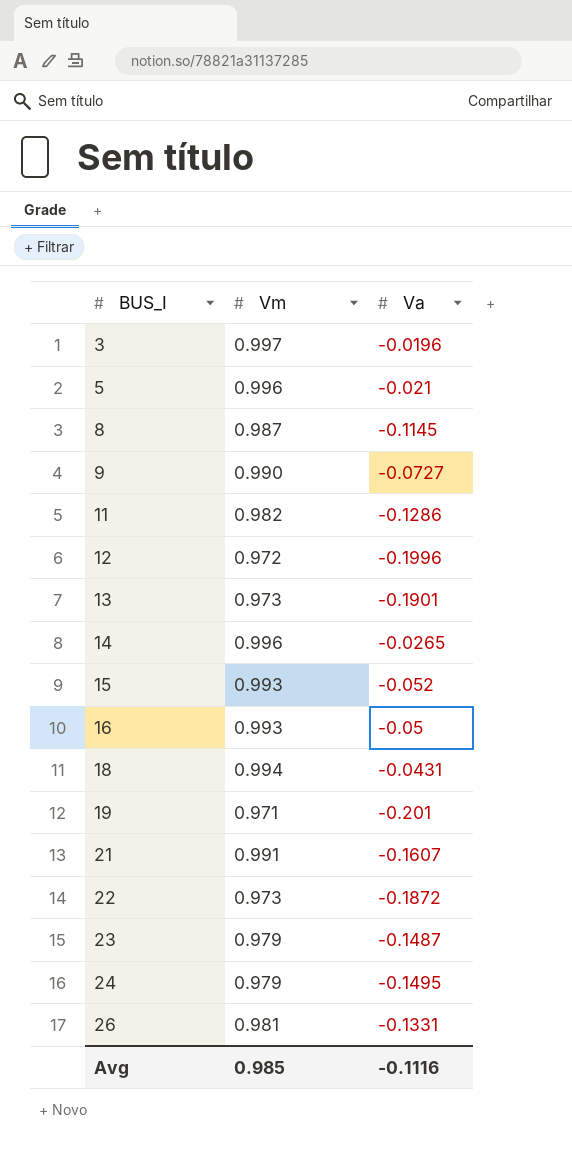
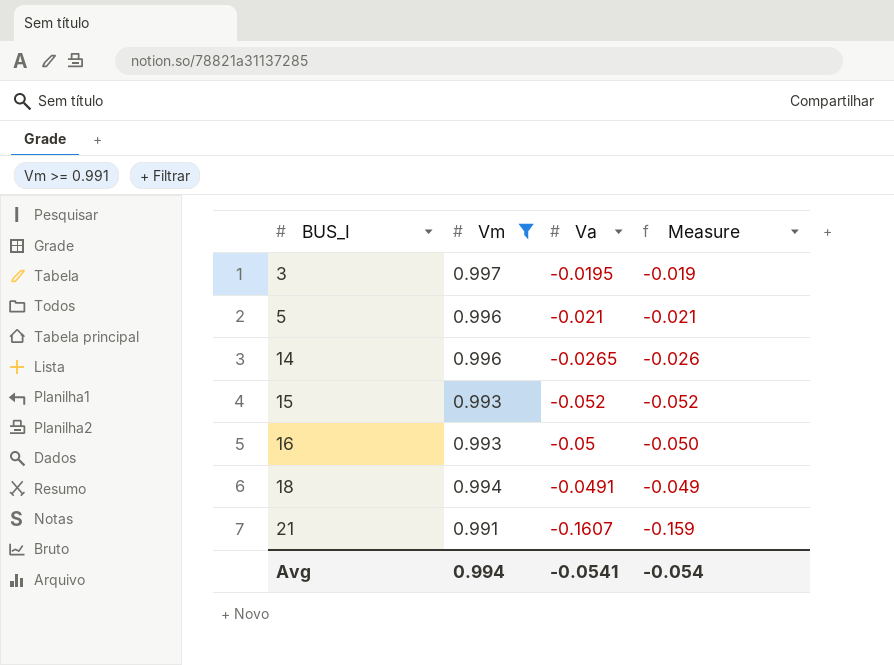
filter: none -> Vm >= 0.991
column Measure | formula: none -> [Vm] * [Va]
3 | Va: -0.0196 -> -0.0195
18 | Va: -0.0431 -> -0.0491
Avg | Vm: 0.985 -> 0.994
Avg | Va: -0.1116 -> -0.0541

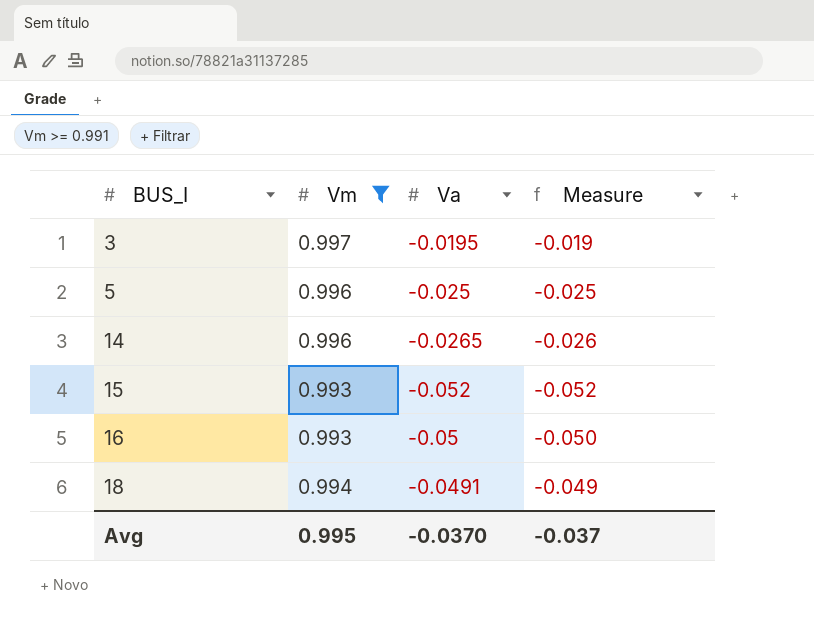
row 21: 0.991 | -0.1607 | -0.159 -> none
5 | Va: -0.021 -> -0.025
5 | Measure: -0.021 -> -0.025
Avg | Vm: 0.994 -> 0.995
Avg | Va: -0.0541 -> -0.0370
Avg | Measure: -0.054 -> -0.037

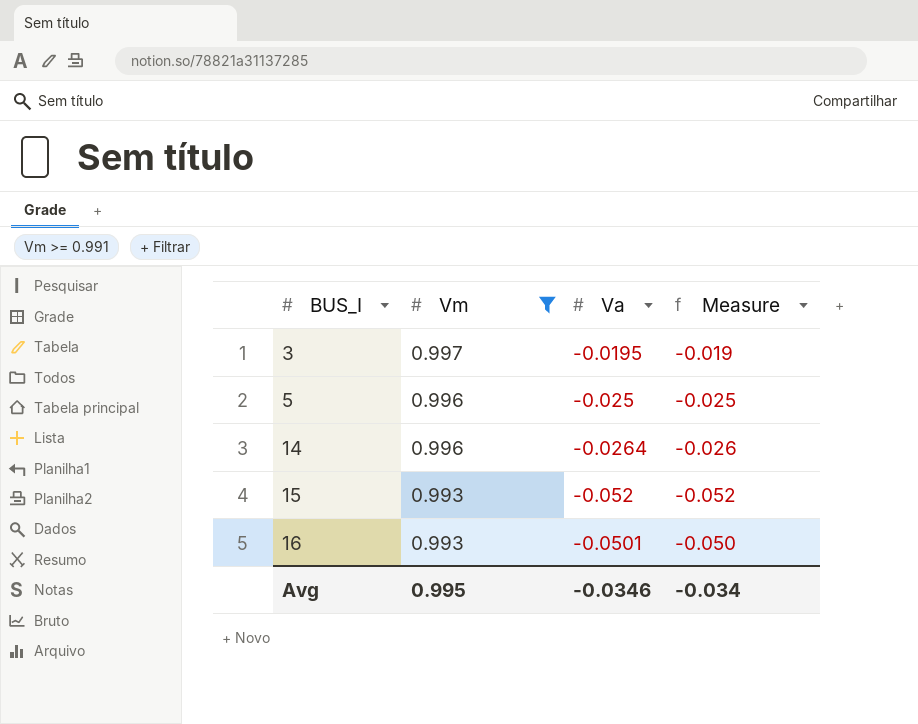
row 18: 0.994 | -0.0491 | -0.049 -> none
14 | Va: -0.0265 -> -0.0264
16 | Va: -0.05 -> -0.0501
Avg | Va: -0.0370 -> -0.0346
Avg | Measure: -0.037 -> -0.034

